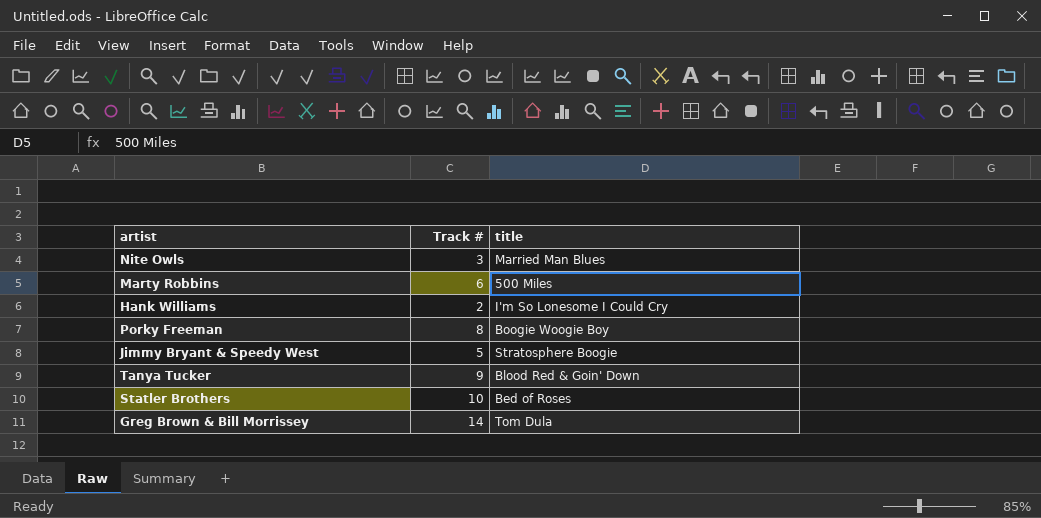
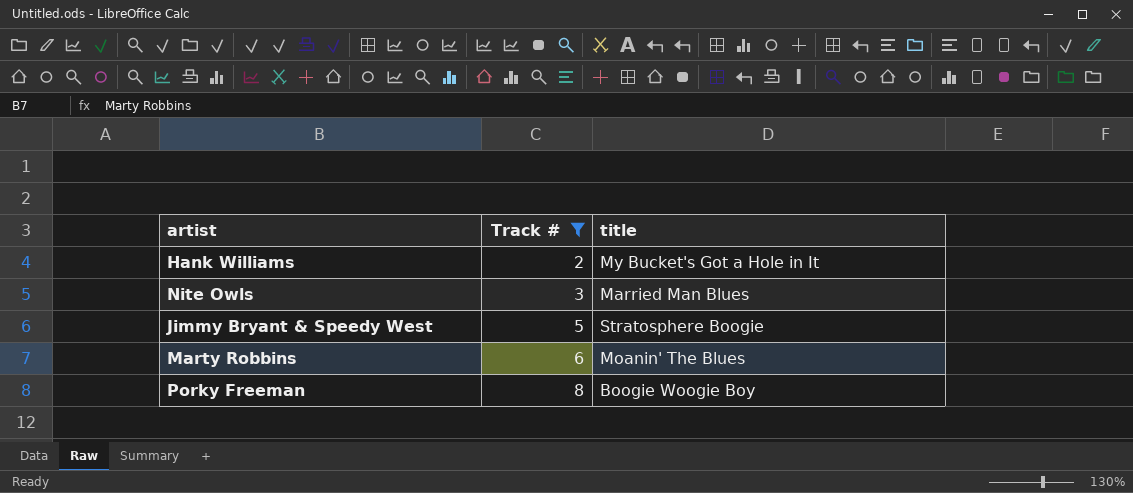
filter: none -> Track # <= 8
row order: none -> Track # ascending
Hank Williams | title: I'm So Lonesome I Could Cry -> My Bucket's Got a Hole in It
Marty Robbins | title: 500 Miles -> Moanin' The Blues

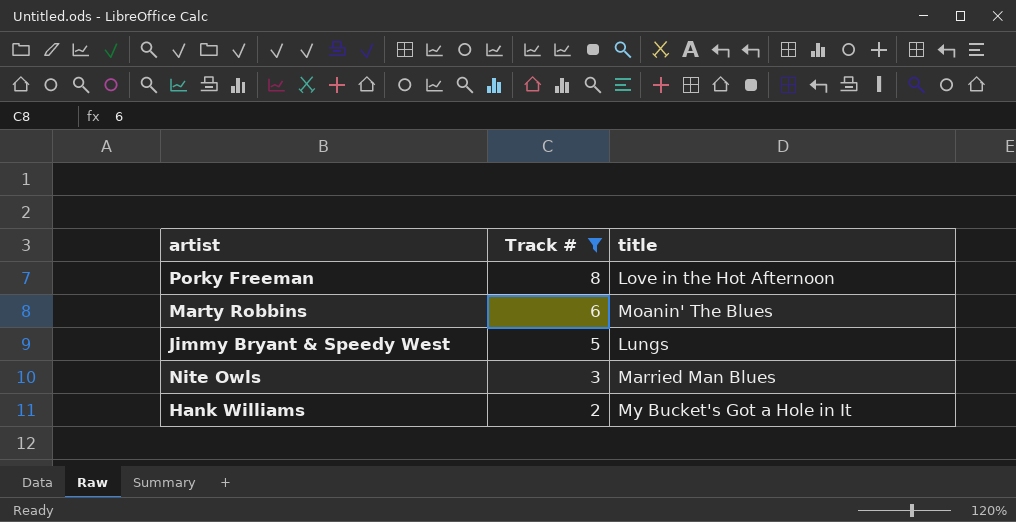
row order: Track # ascending -> Track # descending
Porky Freeman | title: Boogie Woogie Boy -> Love in the Hot Afternoon
Jimmy Bryant & Speedy West | title: Stratosphere Boogie -> Lungs

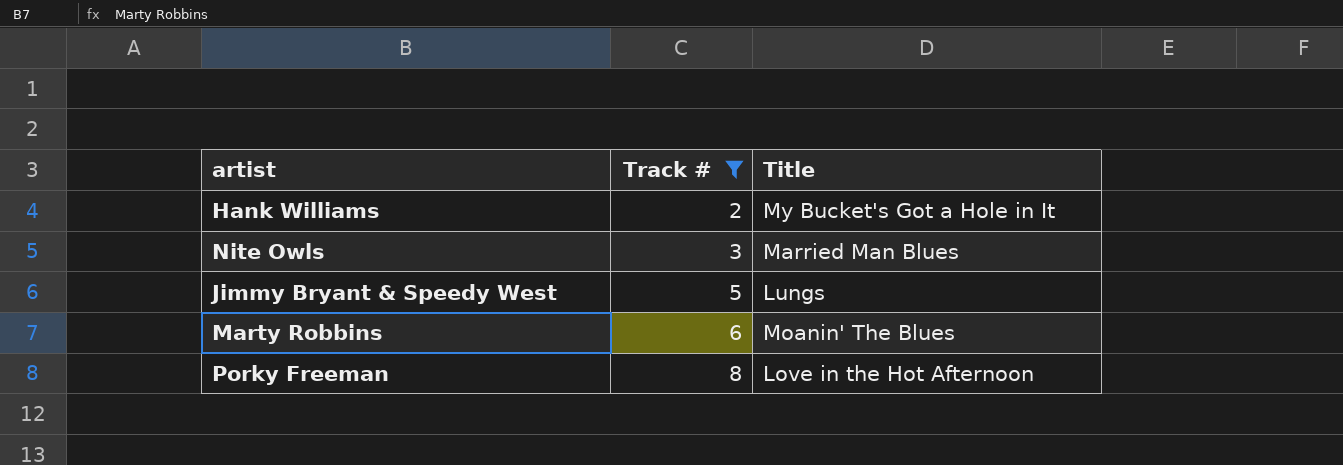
row order: Track # descending -> Track # ascending
column name: title -> Title

